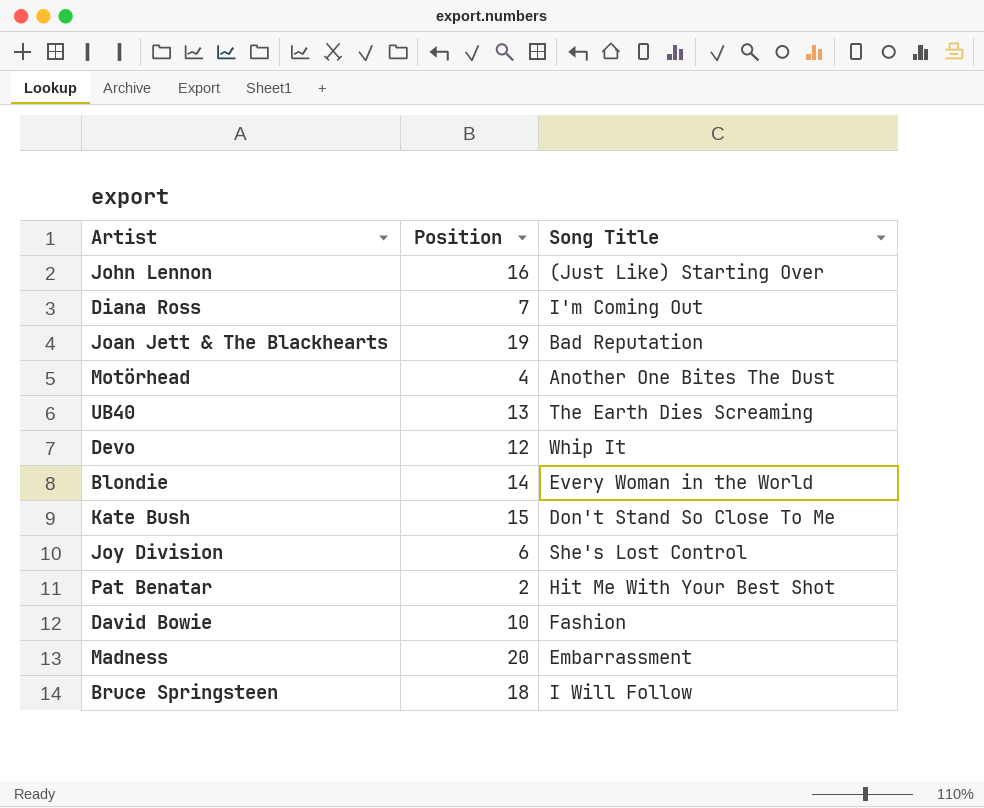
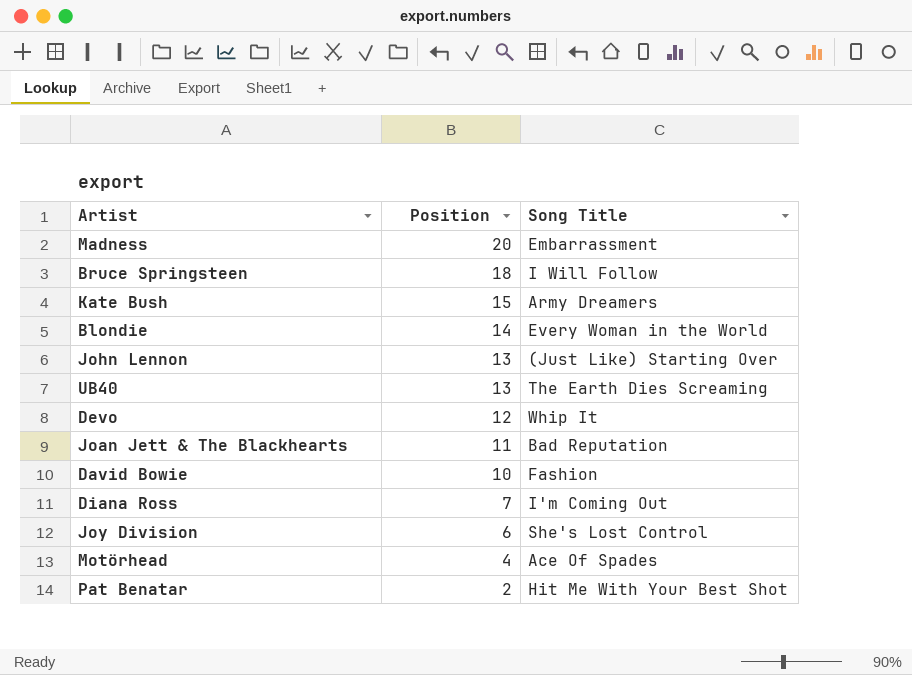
row order: none -> Position descending
Kate Bush | Song Title: Don't Stand So Close To Me -> Army Dreamers
John Lennon | Position: 16 -> 13
Joan Jett & The Blackhearts | Position: 19 -> 11
Motörhead | Song Title: Another One Bites The Dust -> Ace Of Spades

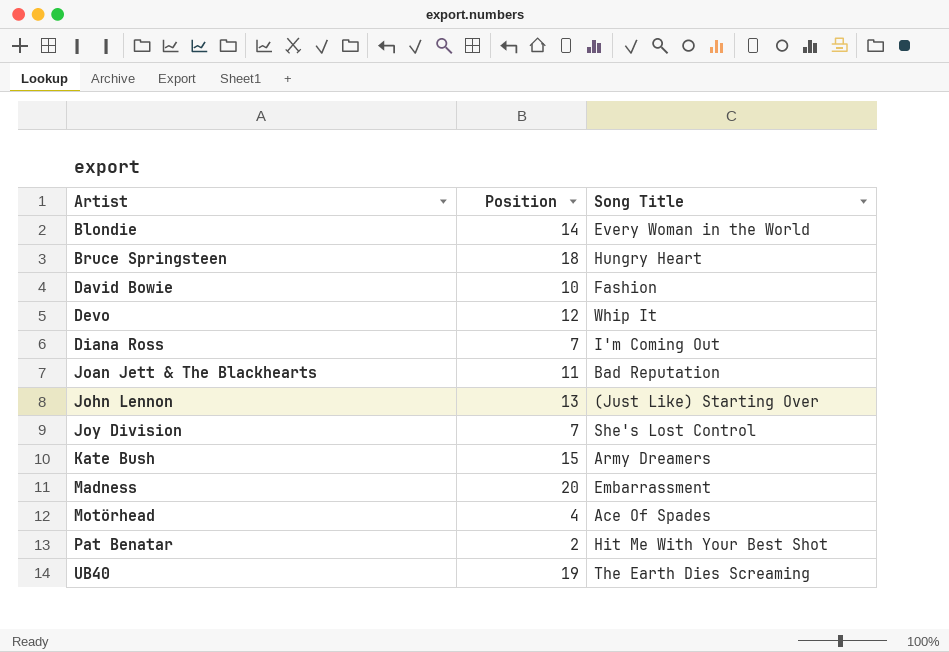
row order: Position descending -> Artist ascending
Bruce Springsteen | Song Title: I Will Follow -> Hungry Heart
Joy Division | Position: 6 -> 7
UB40 | Position: 13 -> 19

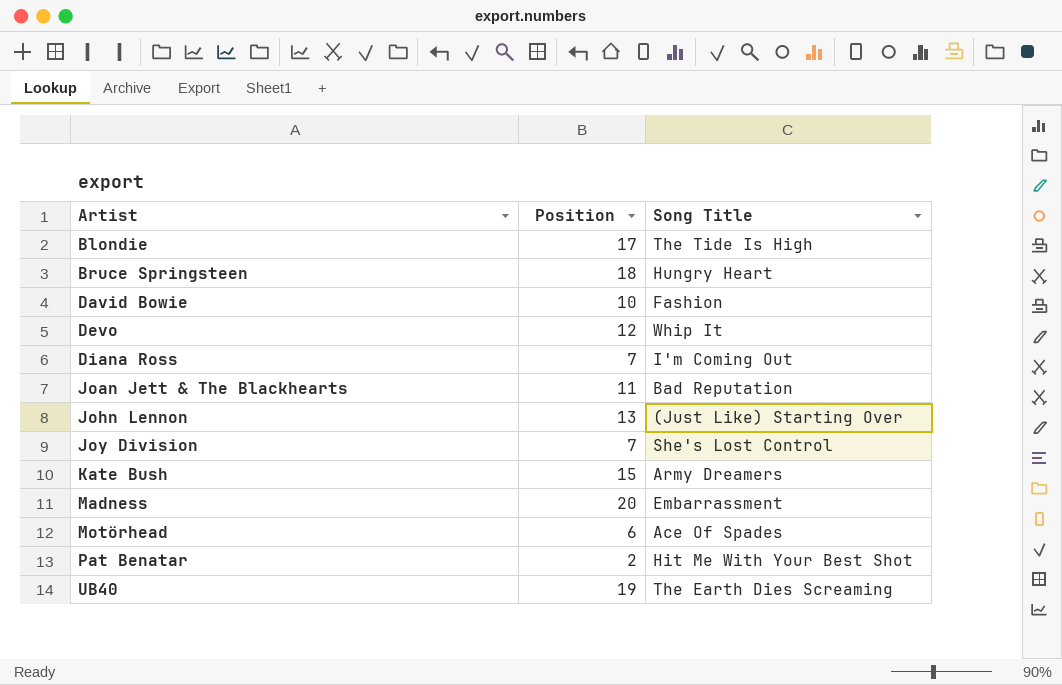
Blondie | Position: 14 -> 17
Blondie | Song Title: Every Woman in the World -> The Tide Is High
Motörhead | Position: 4 -> 6

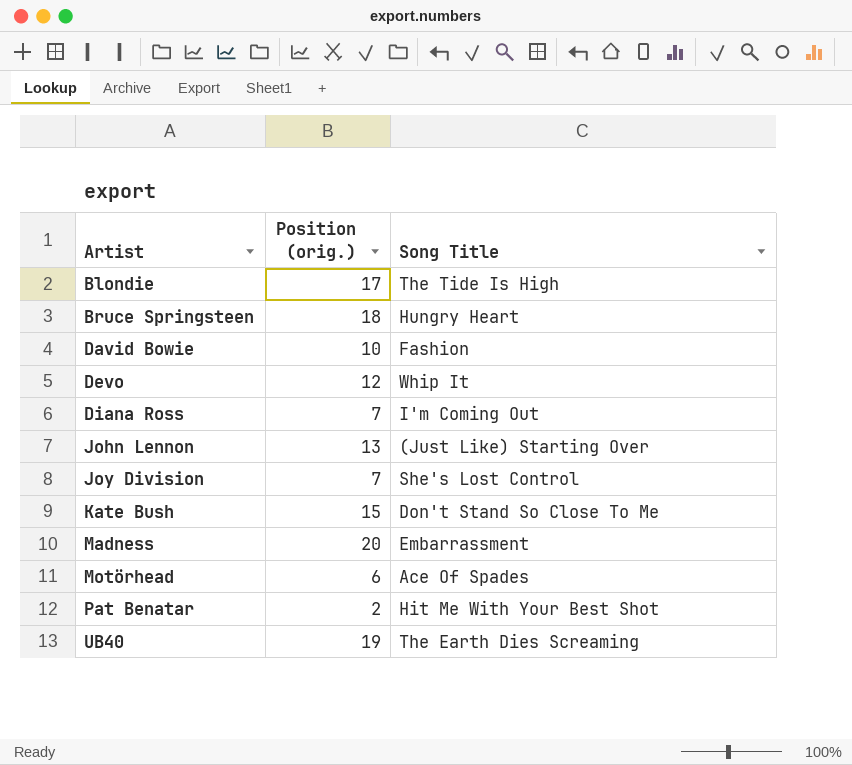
column name: Position -> Position (orig.)
row Joan Jett & The Blackhearts: 11 | Bad Reputation -> none
Kate Bush | Song Title: Army Dreamers -> Don't Stand So Close To Me

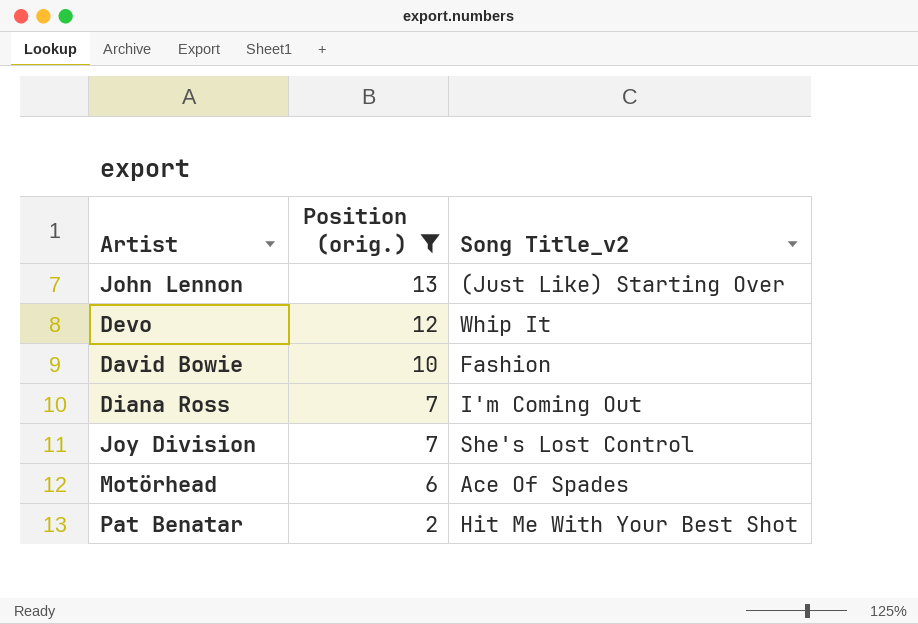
filter: none -> Position (orig.) <= 13
row order: Artist ascending -> Position (orig.) descending
column name: Song Title -> Song Title_v2

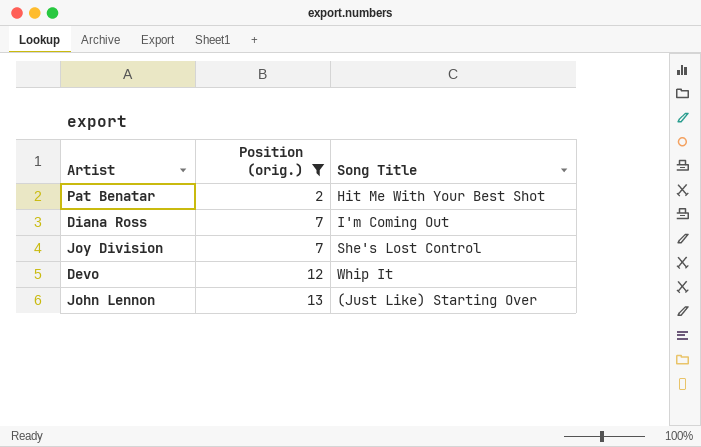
row order: Position (orig.) descending -> Position (orig.) ascending
column name: Song Title_v2 -> Song Title
row David Bowie: 10 | Fashion -> none
row Motörhead: 6 | Ace Of Spades -> none

